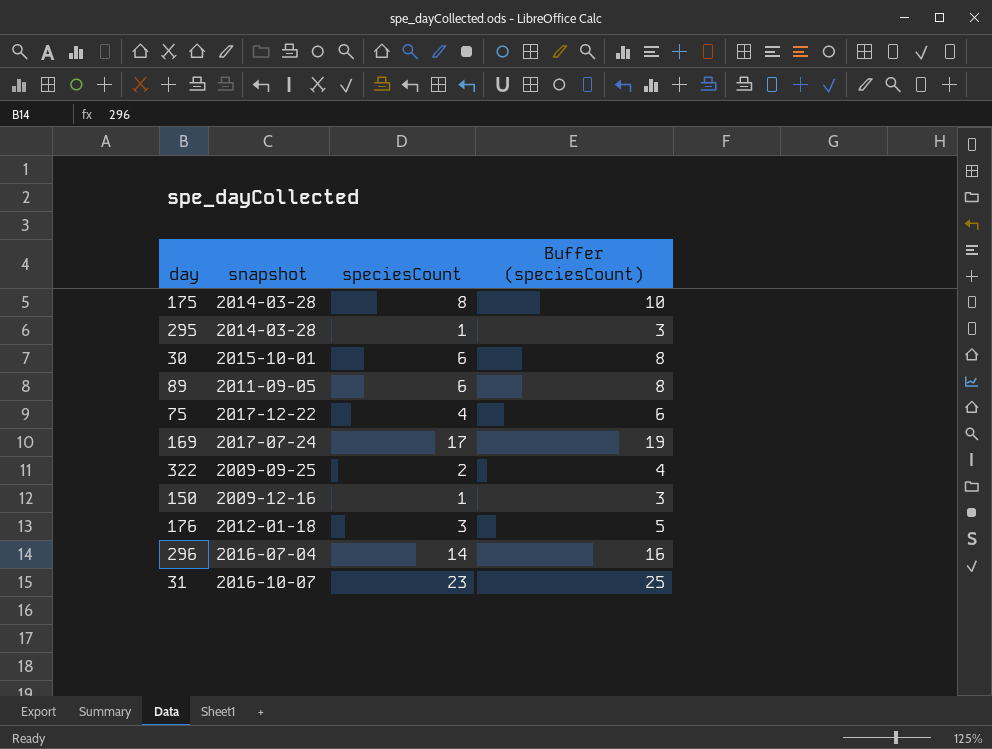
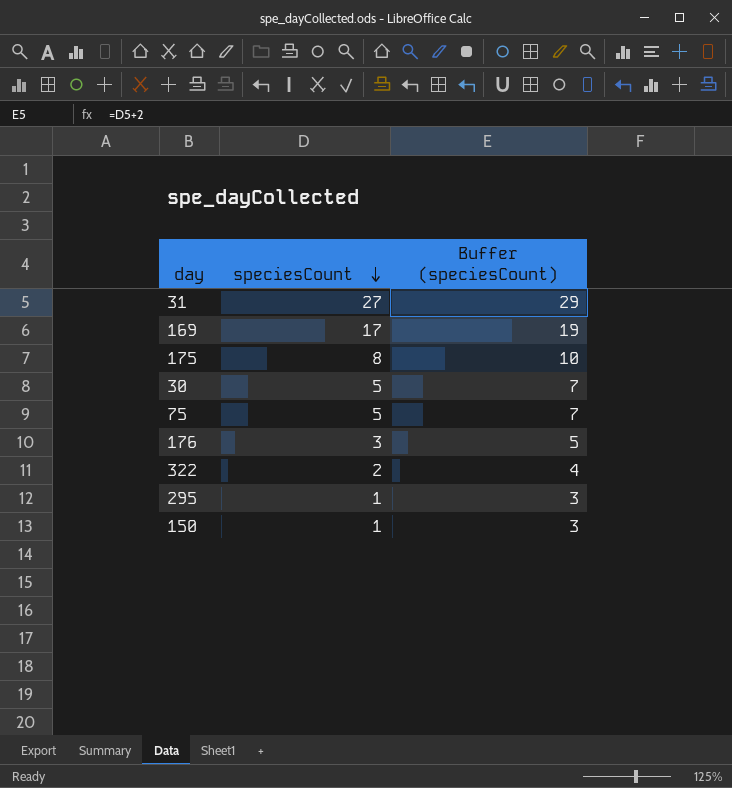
row order: none -> speciesCount descending
column snapshot | position: 2 -> none
row 89: 2011-09-05 | 6 | 8 -> none
row 296: 2016-07-04 | 14 | 16 -> none
31 | speciesCount: 23 -> 27
31 | Buffer (speciesCount): 25 -> 29
30 | speciesCount: 6 -> 5
30 | Buffer (speciesCount): 8 -> 7
75 | speciesCount: 4 -> 5
75 | Buffer (speciesCount): 6 -> 7

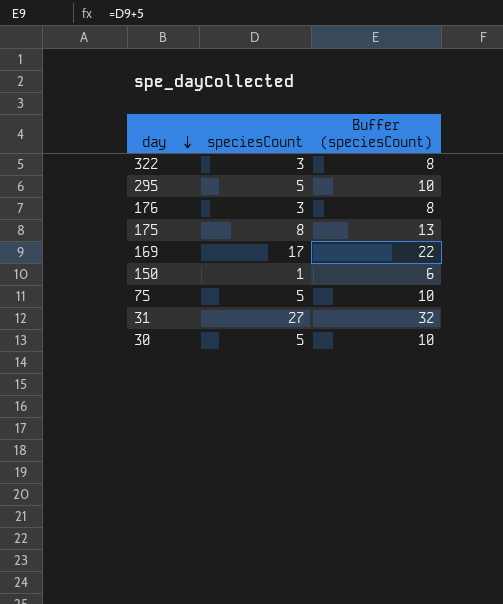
row order: speciesCount descending -> day descending
column Buffer (speciesCount) | formula: [speciesCount] + 2 -> [speciesCount] + 5
322 | speciesCount: 2 -> 3
295 | speciesCount: 1 -> 5

